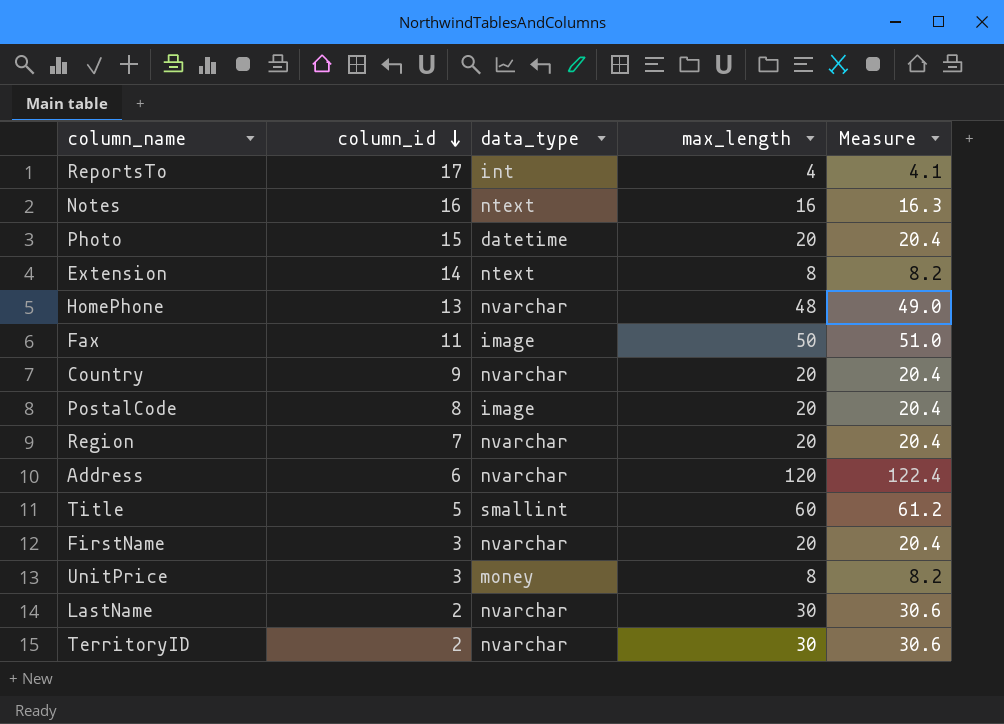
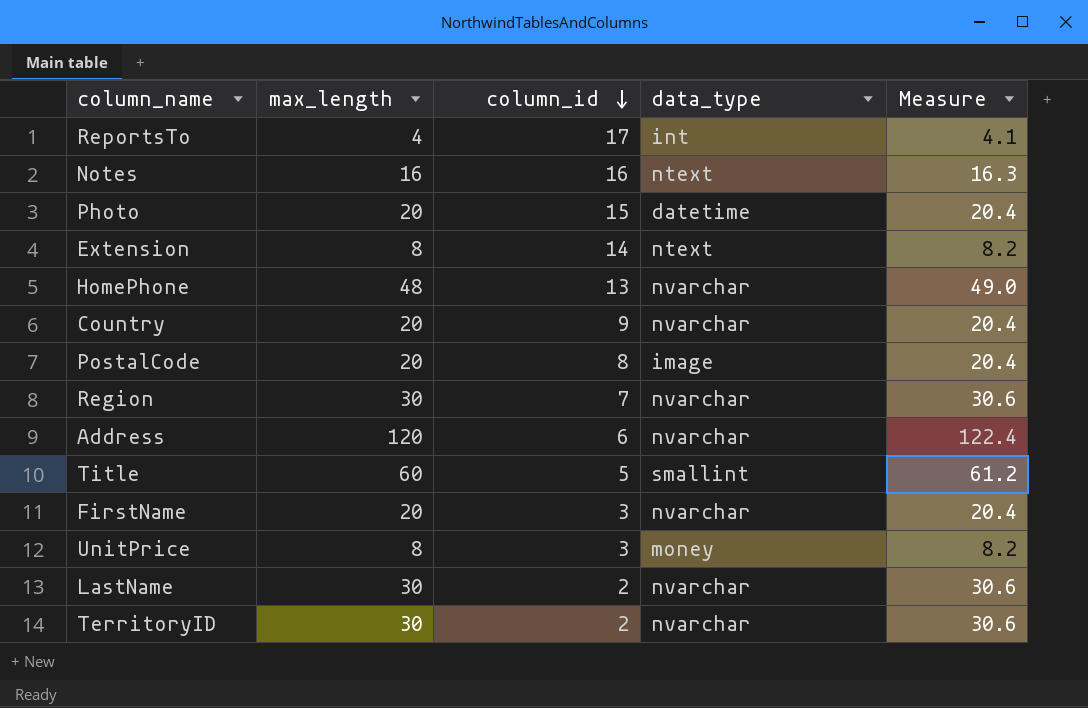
column max_length | position: 4 -> 2
row Fax: 11 | image | 50 | 51.0 -> none
Region | max_length: 20 -> 30
Region | Measure: 20.4 -> 30.6

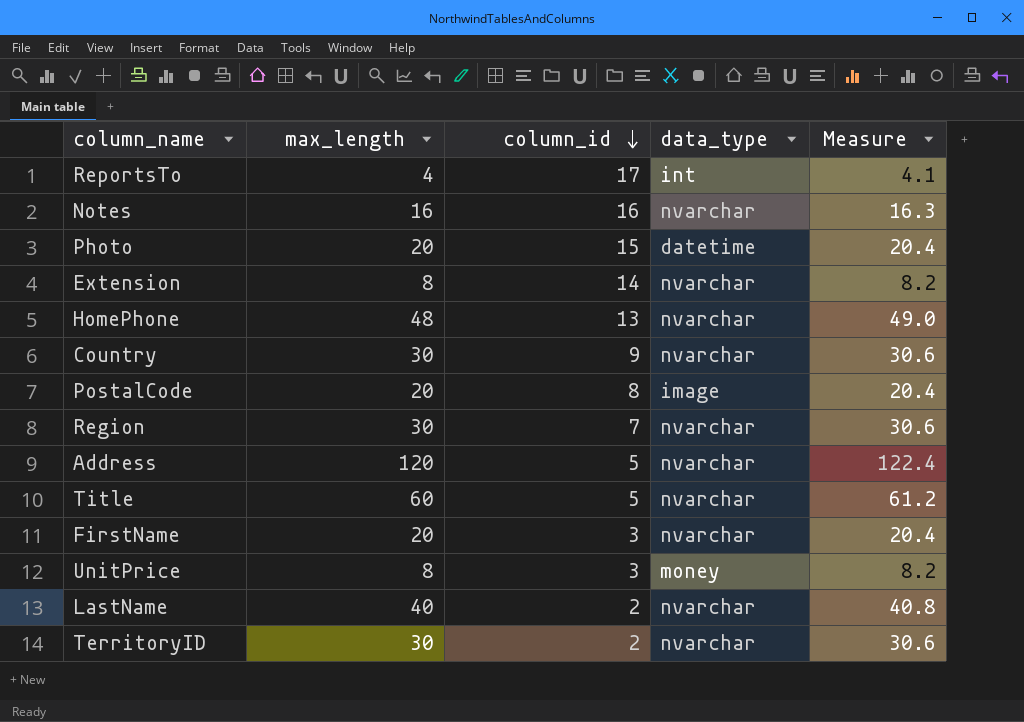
Notes | data_type: ntext -> nvarchar
Extension | data_type: ntext -> nvarchar
Country | max_length: 20 -> 30
Country | Measure: 20.4 -> 30.6
Address | column_id: 6 -> 5
Title | data_type: smallint -> nvarchar
LastName | max_length: 30 -> 40
LastName | Measure: 30.6 -> 40.8

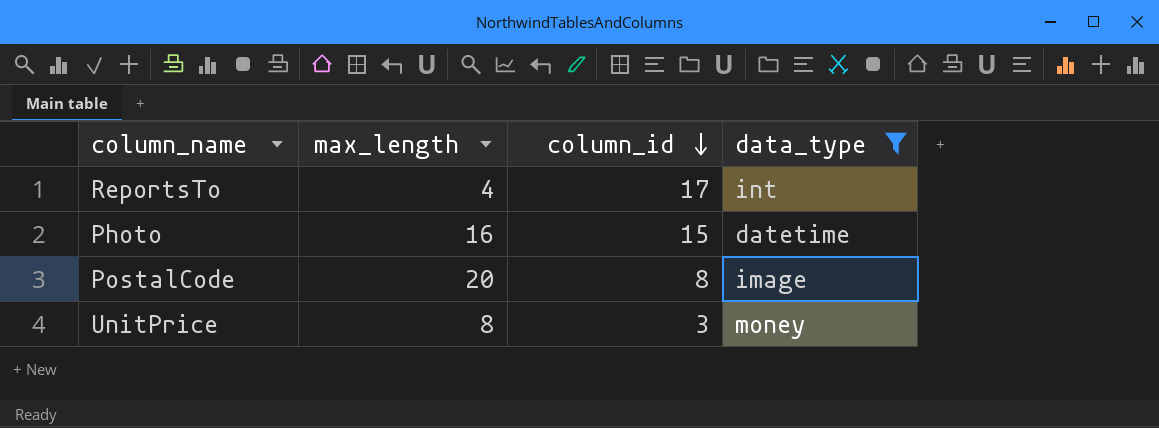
filter: none -> data_type != nvarchar
column Measure | formula: [max_length] * 1.02 -> none
Photo | max_length: 20 -> 16

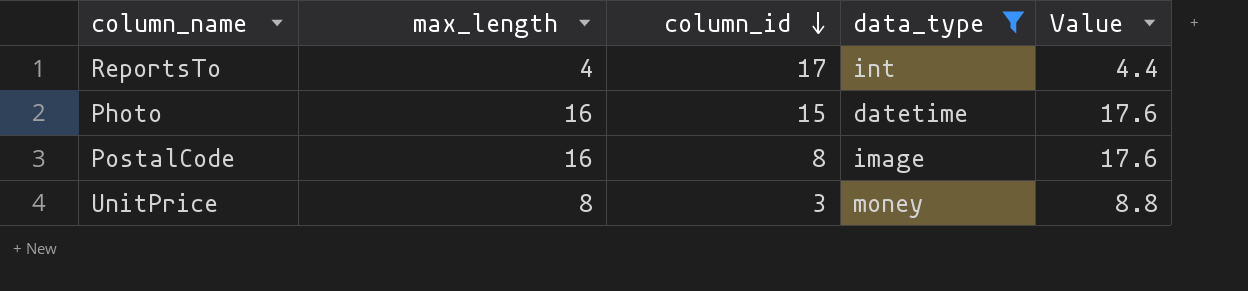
column Value | formula: none -> [max_length] * 1.1
PostalCode | max_length: 20 -> 16

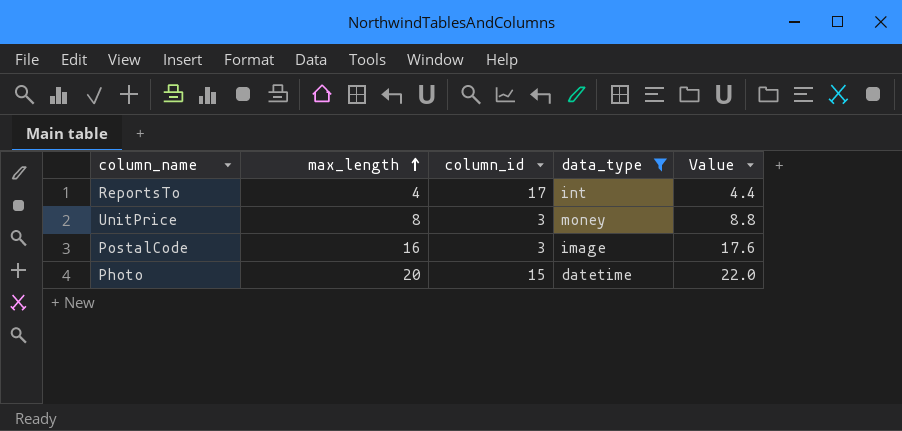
row order: column_id descending -> max_length ascending
PostalCode | column_id: 8 -> 3
Photo | max_length: 16 -> 20
Photo | Value: 17.6 -> 22.0

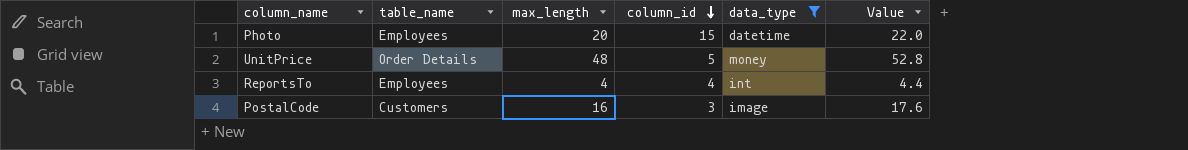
row order: max_length ascending -> column_id descending
column table_name | position: none -> 2
UnitPrice | max_length: 8 -> 48
UnitPrice | column_id: 3 -> 5
UnitPrice | Value: 8.8 -> 52.8
ReportsTo | column_id: 17 -> 4

